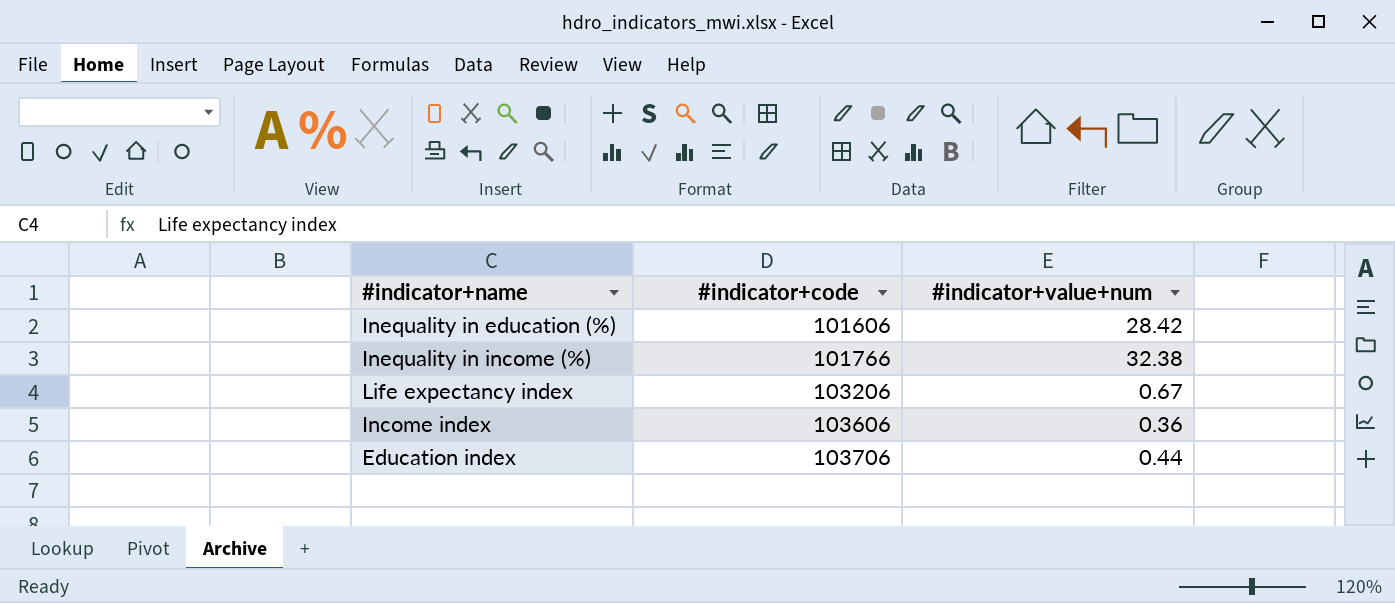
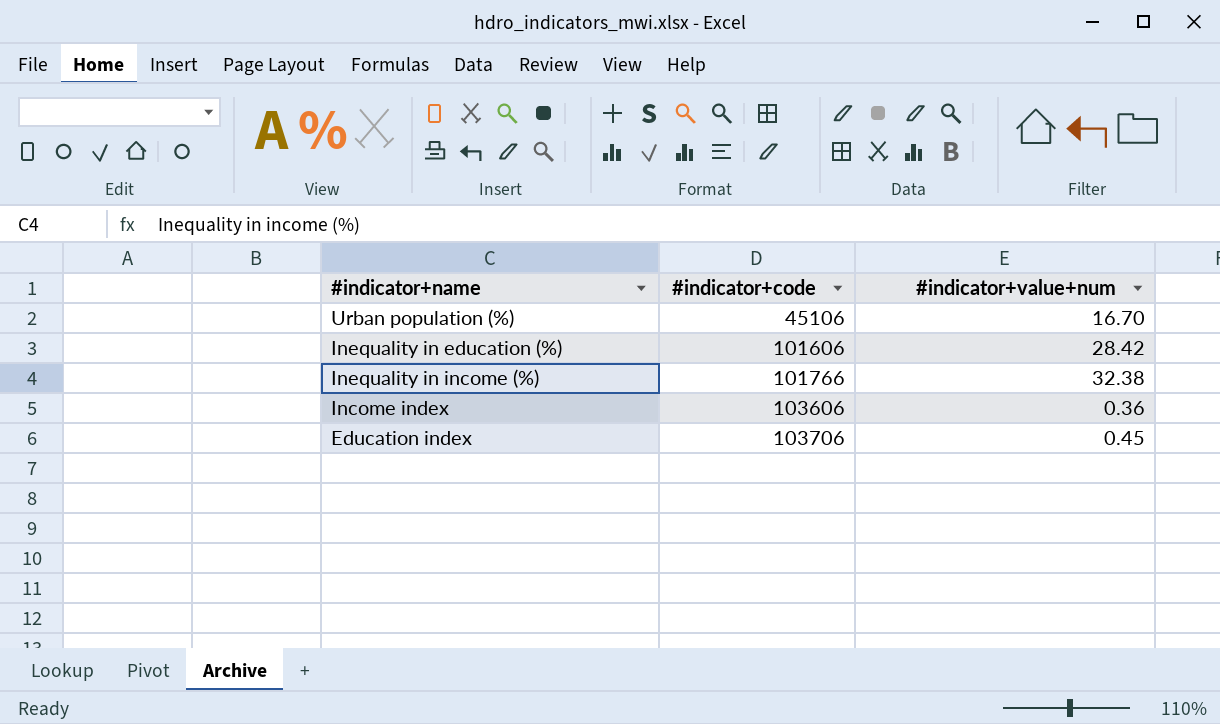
row Life expectancy index: 103206 | 0.67 -> none
row Urban population (%): none -> 45106 | 16.70
Education index | #indicator+value+num: 0.44 -> 0.45

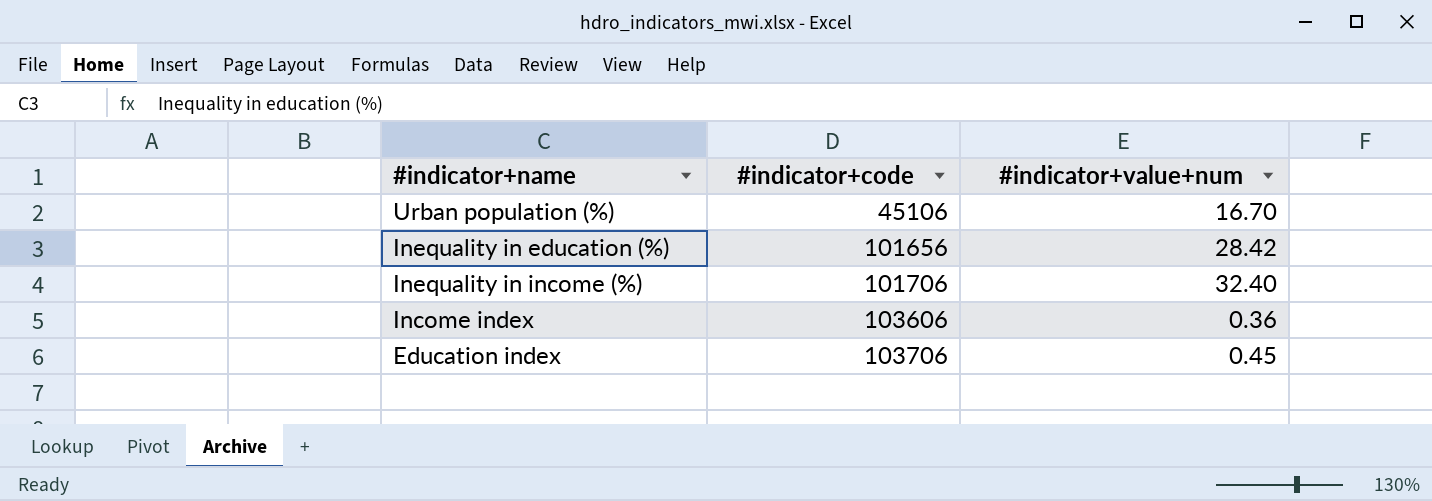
Inequality in education (%) | #indicator+code: 101606 -> 101656
Inequality in income (%) | #indicator+code: 101766 -> 101706
Inequality in income (%) | #indicator+value+num: 32.38 -> 32.40

